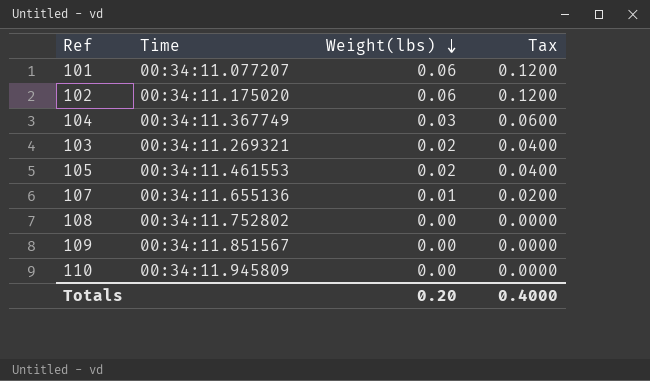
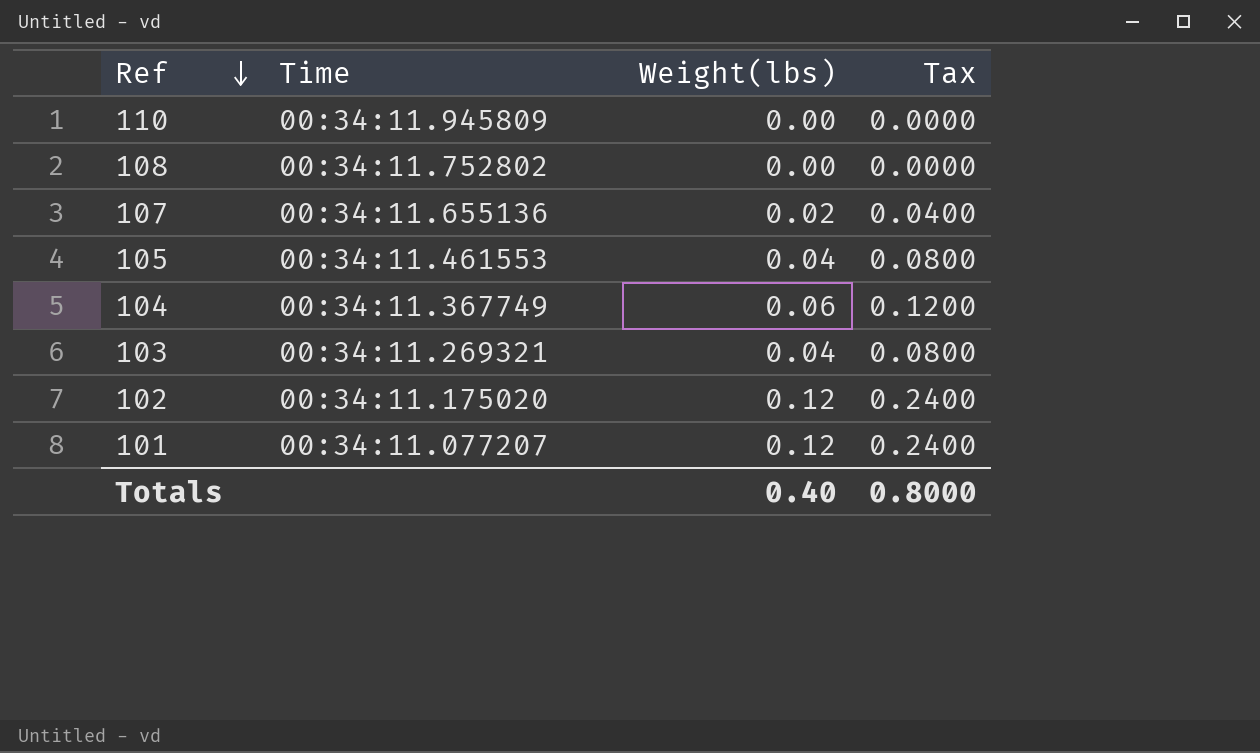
row order: Weight(lbs) descending -> Ref descending
row 109: 00:34:11.851567 | 0.00 | 0.0000 -> none
107 | Weight(lbs): 0.01 -> 0.02
107 | Tax: 0.0200 -> 0.0400
105 | Weight(lbs): 0.02 -> 0.04
105 | Tax: 0.0400 -> 0.0800
104 | Weight(lbs): 0.03 -> 0.06
104 | Tax: 0.0600 -> 0.1200
103 | Weight(lbs): 0.02 -> 0.04
103 | Tax: 0.0400 -> 0.0800
102 | Weight(lbs): 0.06 -> 0.12
102 | Tax: 0.1200 -> 0.2400
101 | Weight(lbs): 0.06 -> 0.12
101 | Tax: 0.1200 -> 0.2400
Totals | Weight(lbs): 0.20 -> 0.40
Totals | Tax: 0.4000 -> 0.8000

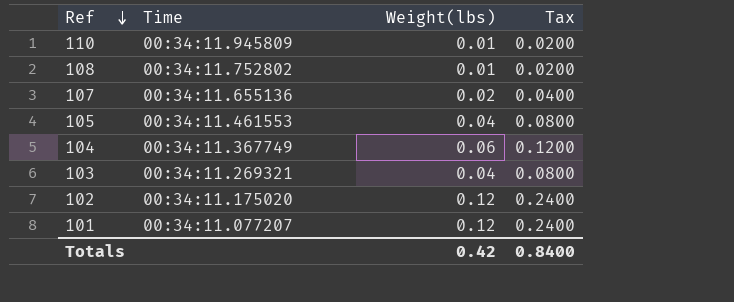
110 | Weight(lbs): 0.00 -> 0.01
110 | Tax: 0.0000 -> 0.0200
108 | Weight(lbs): 0.00 -> 0.01
108 | Tax: 0.0000 -> 0.0200
Totals | Weight(lbs): 0.40 -> 0.42
Totals | Tax: 0.8000 -> 0.8400

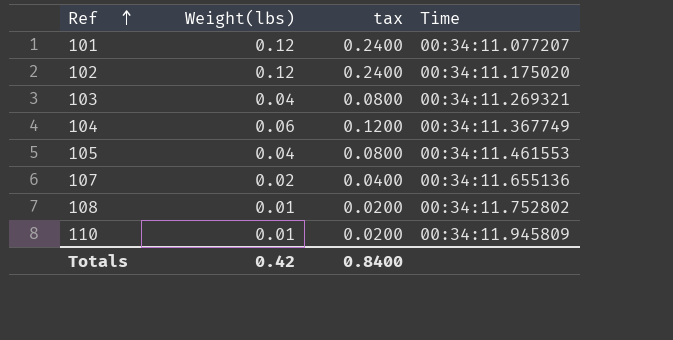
row order: Ref descending -> Ref ascending
column name: Tax -> tax
column Time | position: 2 -> 4

